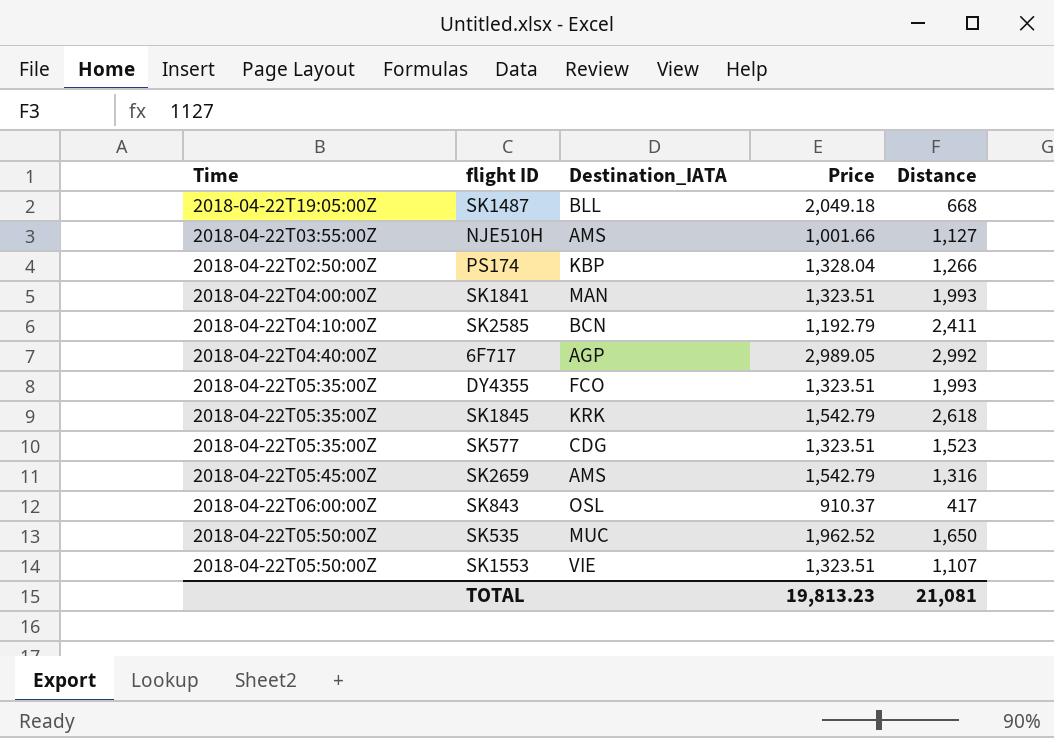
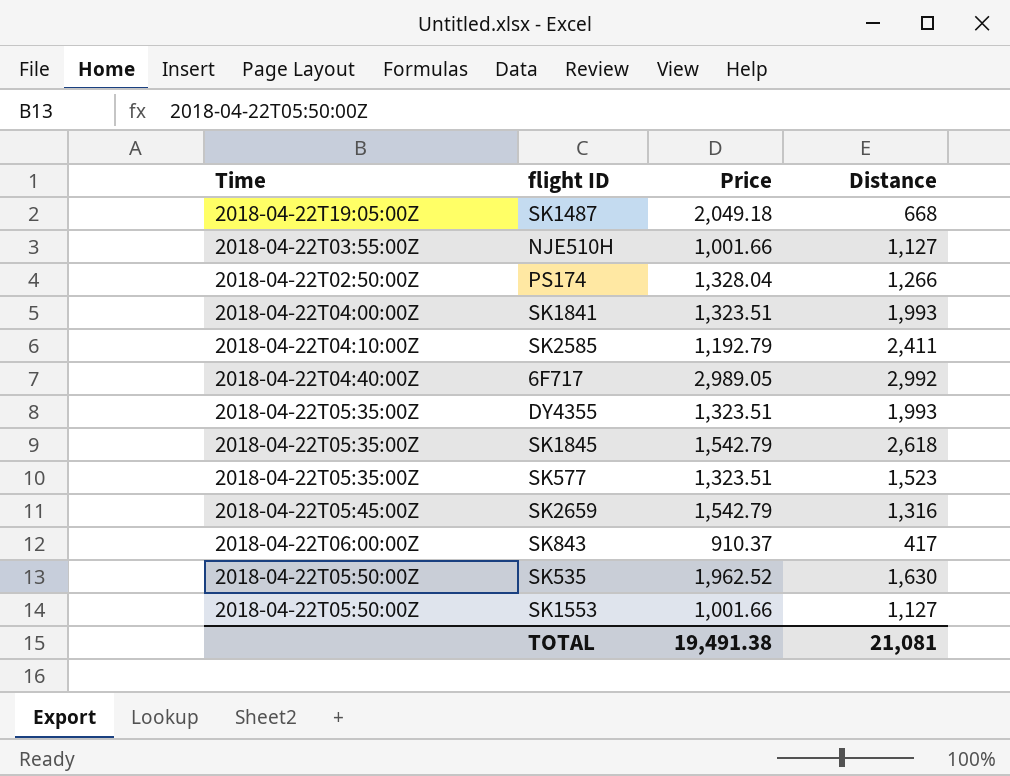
column Destination_IATA | position: 3 -> none
SK535 | Distance: 1,650 -> 1,630
SK1553 | Price: 1,323.51 -> 1,001.66
SK1553 | Distance: 1,107 -> 1,127
TOTAL | Price: 19,813.23 -> 19,491.38

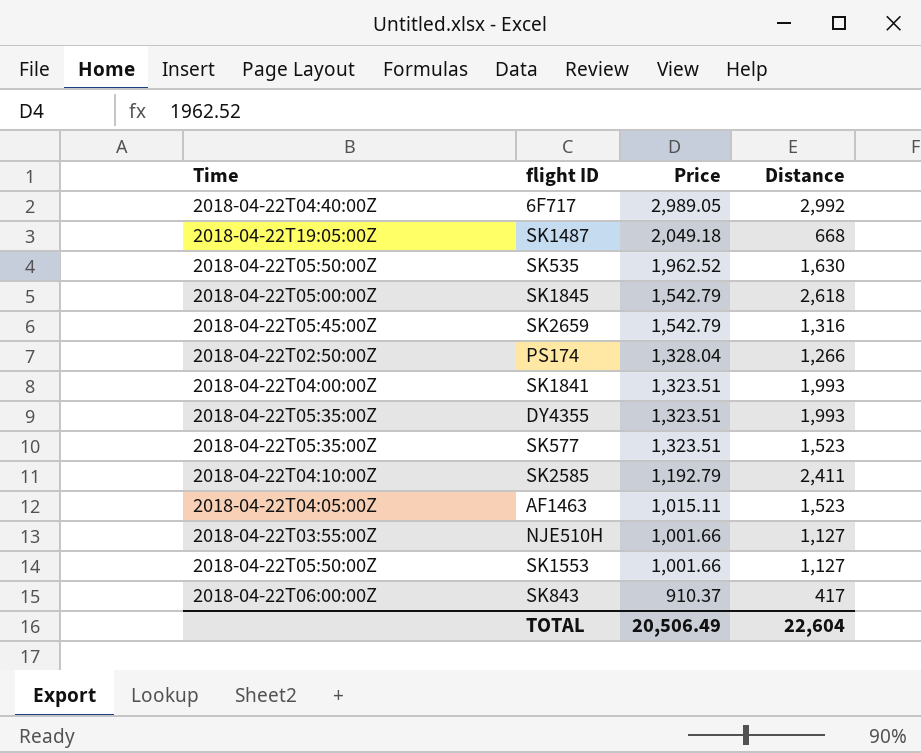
row order: none -> Price descending
SK1845 | Time: 2018-04-22T05:35:00Z -> 2018-04-22T05:00:00Z
row AF1463: none -> 2018-04-22T04:05:00Z | 1,015.11 | 1,523
TOTAL | Price: 19,491.38 -> 20,506.49
TOTAL | Distance: 21,081 -> 22,604

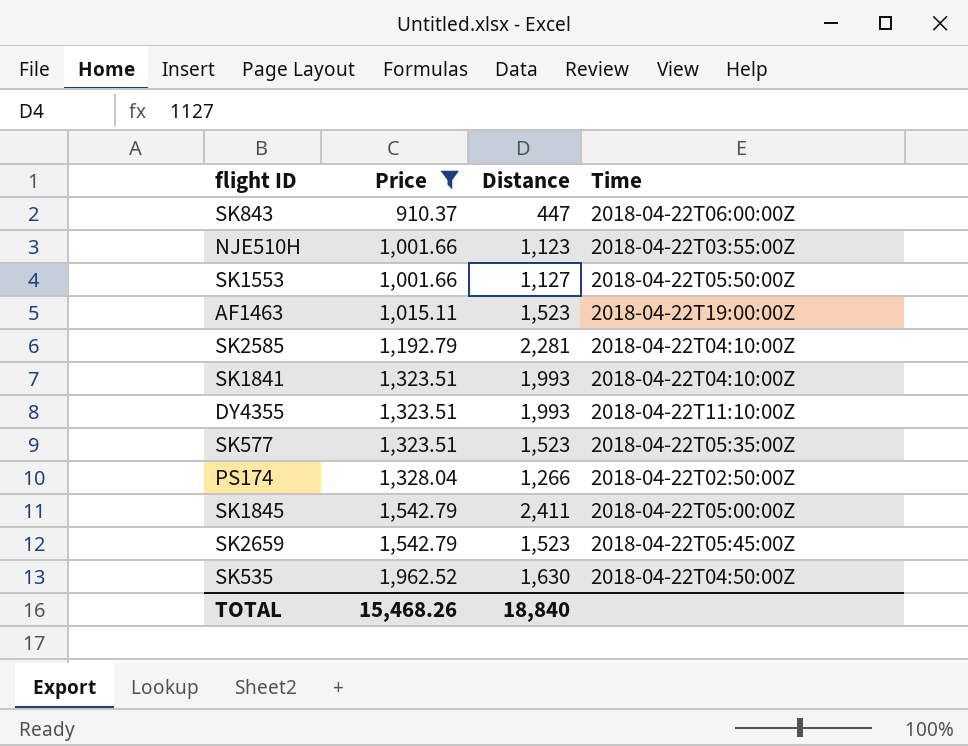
filter: none -> Price <= 1,962.52
row order: Price descending -> Price ascending
column Time | position: 1 -> 4
SK843 | Distance: 417 -> 447
NJE510H | Distance: 1,127 -> 1,123
AF1463 | Time: 2018-04-22T04:05:00Z -> 2018-04-22T19:00:00Z
SK2585 | Distance: 2,411 -> 2,281
SK1841 | Time: 2018-04-22T04:00:00Z -> 2018-04-22T04:10:00Z
DY4355 | Time: 2018-04-22T05:35:00Z -> 2018-04-22T11:10:00Z
SK1845 | Distance: 2,618 -> 2,411
SK2659 | Distance: 1,316 -> 1,523
SK535 | Time: 2018-04-22T05:50:00Z -> 2018-04-22T04:50:00Z
TOTAL | Price: 20,506.49 -> 15,468.26
TOTAL | Distance: 22,604 -> 18,840

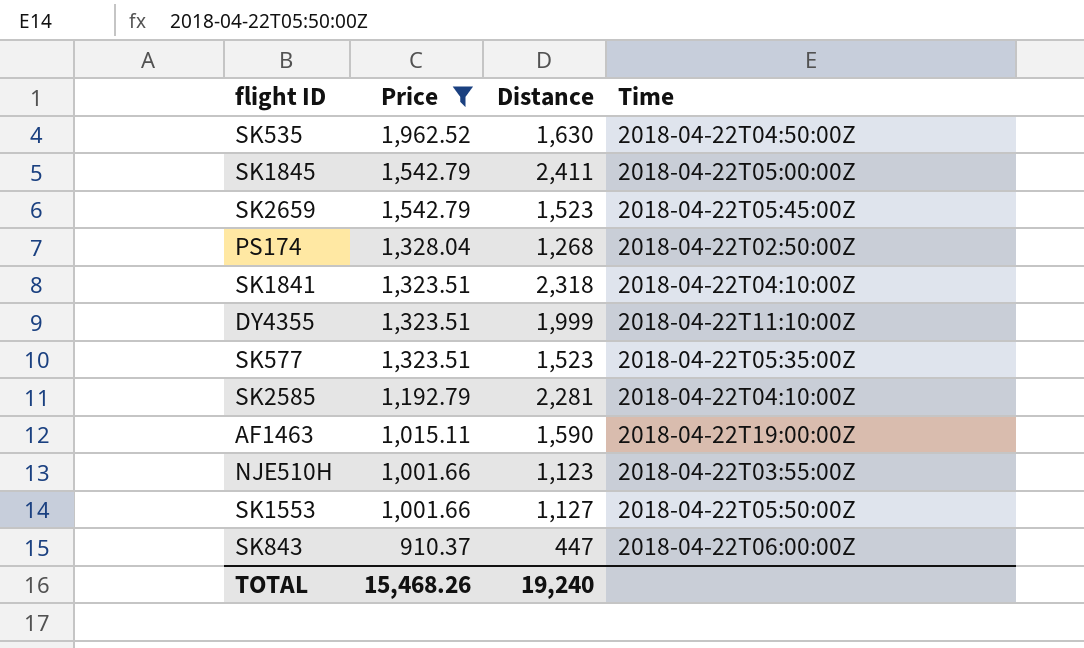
row order: Price ascending -> Price descending
PS174 | Distance: 1,266 -> 1,268
SK1841 | Distance: 1,993 -> 2,318
DY4355 | Distance: 1,993 -> 1,999
AF1463 | Distance: 1,523 -> 1,590
TOTAL | Distance: 18,840 -> 19,240

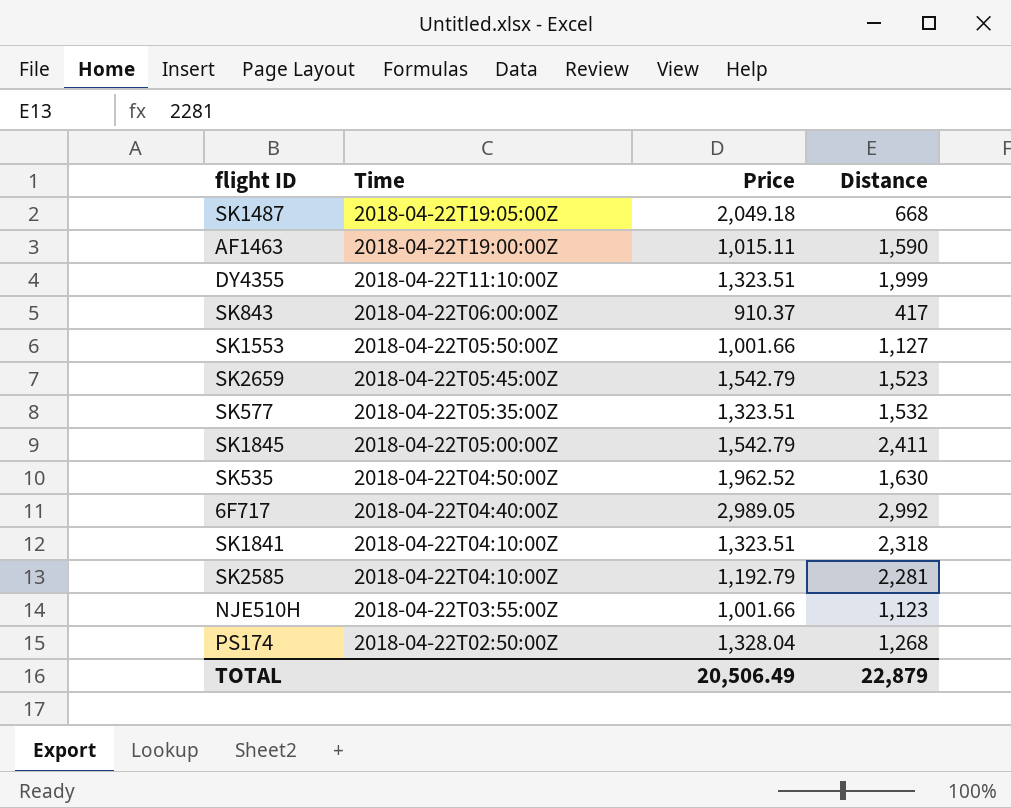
filter: Price <= 1,962.52 -> none
row order: Price descending -> Time descending
column Time | position: 4 -> 2
SK843 | Distance: 447 -> 417
SK577 | Distance: 1,523 -> 1,532
TOTAL | Price: 15,468.26 -> 20,506.49
TOTAL | Distance: 19,240 -> 22,879

